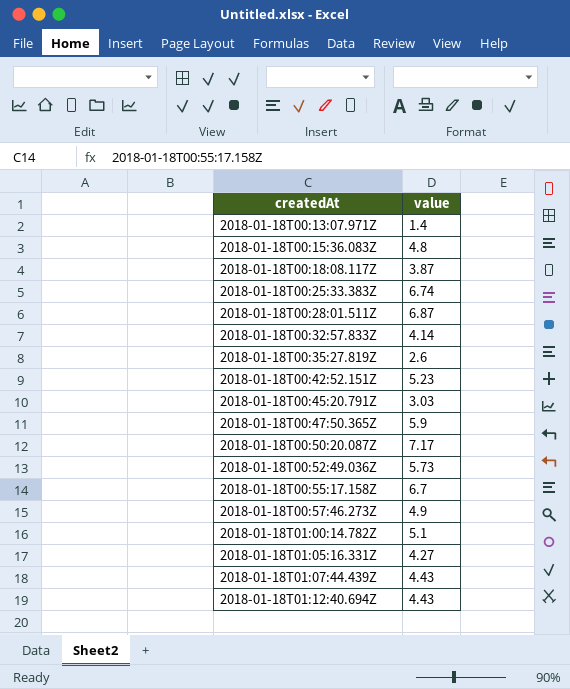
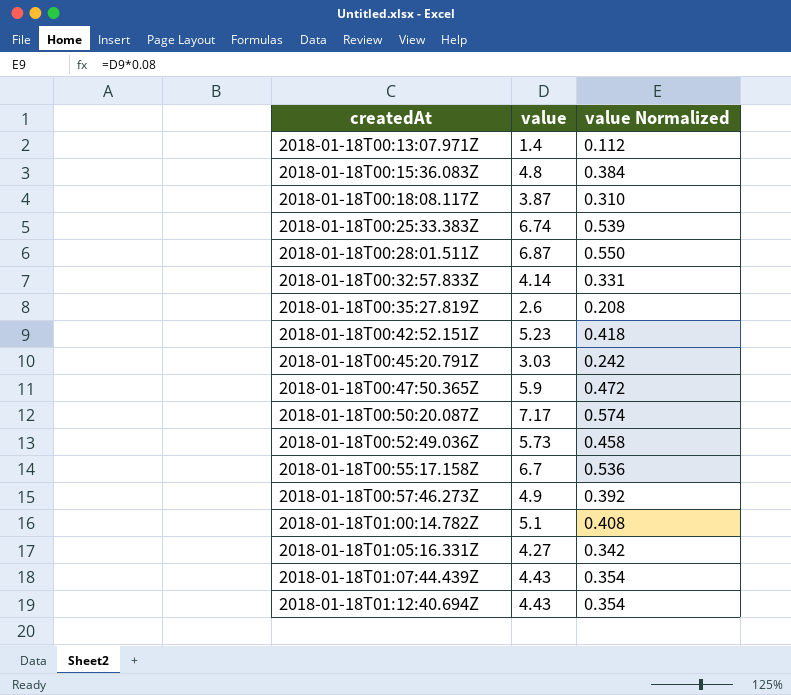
column value Normalized | formula: none -> [value] * 0.08

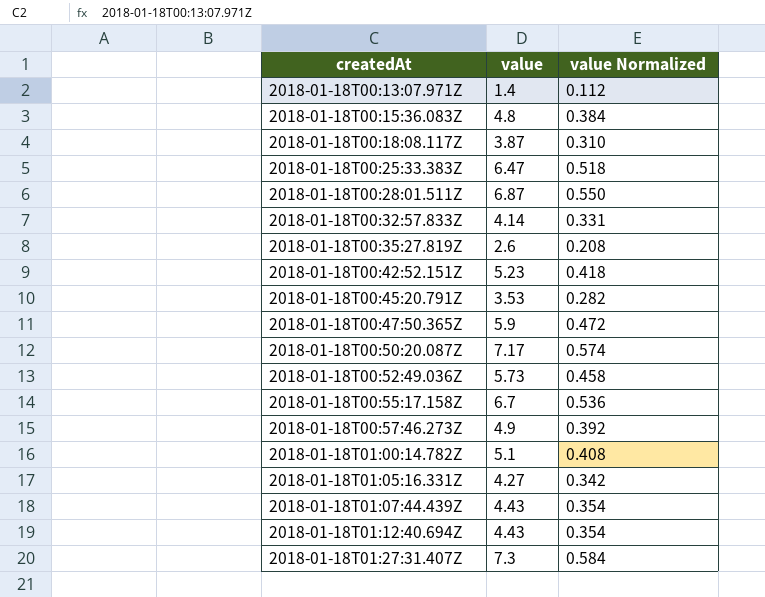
2018-01-18T00:25:33.383Z | value: 6.74 -> 6.47
2018-01-18T00:25:33.383Z | value Normalized: 0.539 -> 0.518
2018-01-18T00:45:20.791Z | value: 3.03 -> 3.53
2018-01-18T00:45:20.791Z | value Normalized: 0.242 -> 0.282
row 2018-01-18T01:27:31.407Z: none -> 7.3 | 0.584

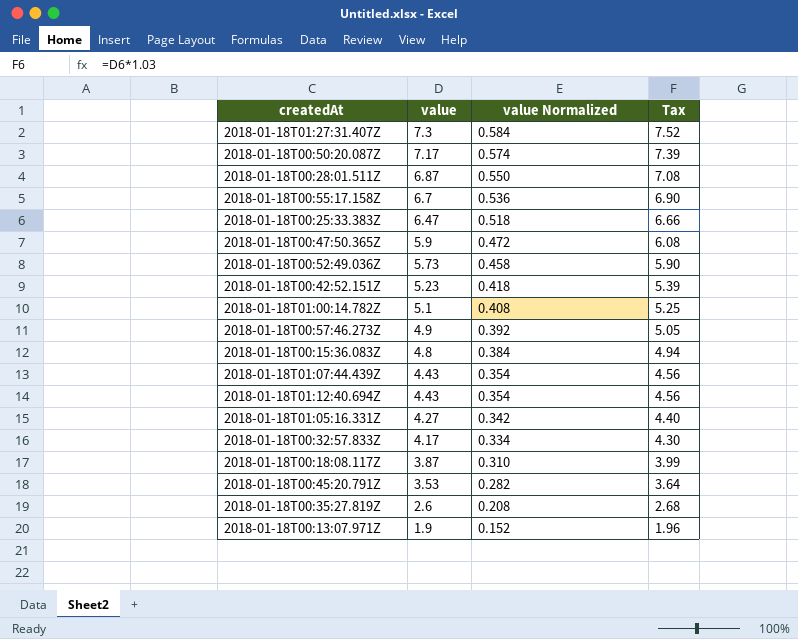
row order: createdAt ascending -> value descending
column Tax | formula: none -> [value] * 1.03
2018-01-18T00:32:57.833Z | value: 4.14 -> 4.17
2018-01-18T00:32:57.833Z | value Normalized: 0.331 -> 0.334
2018-01-18T00:13:07.971Z | value: 1.4 -> 1.9
2018-01-18T00:13:07.971Z | value Normalized: 0.112 -> 0.152

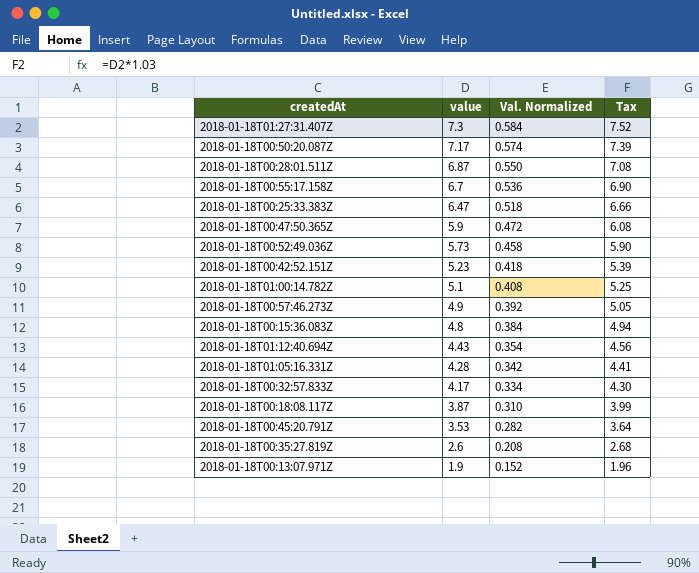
column name: value Normalized -> Val. Normalized
row 2018-01-18T01:07:44.439Z: 4.43 | 0.354 | 4.56 -> none
2018-01-18T01:05:16.331Z | value: 4.27 -> 4.28
2018-01-18T01:05:16.331Z | Tax: 4.40 -> 4.41

